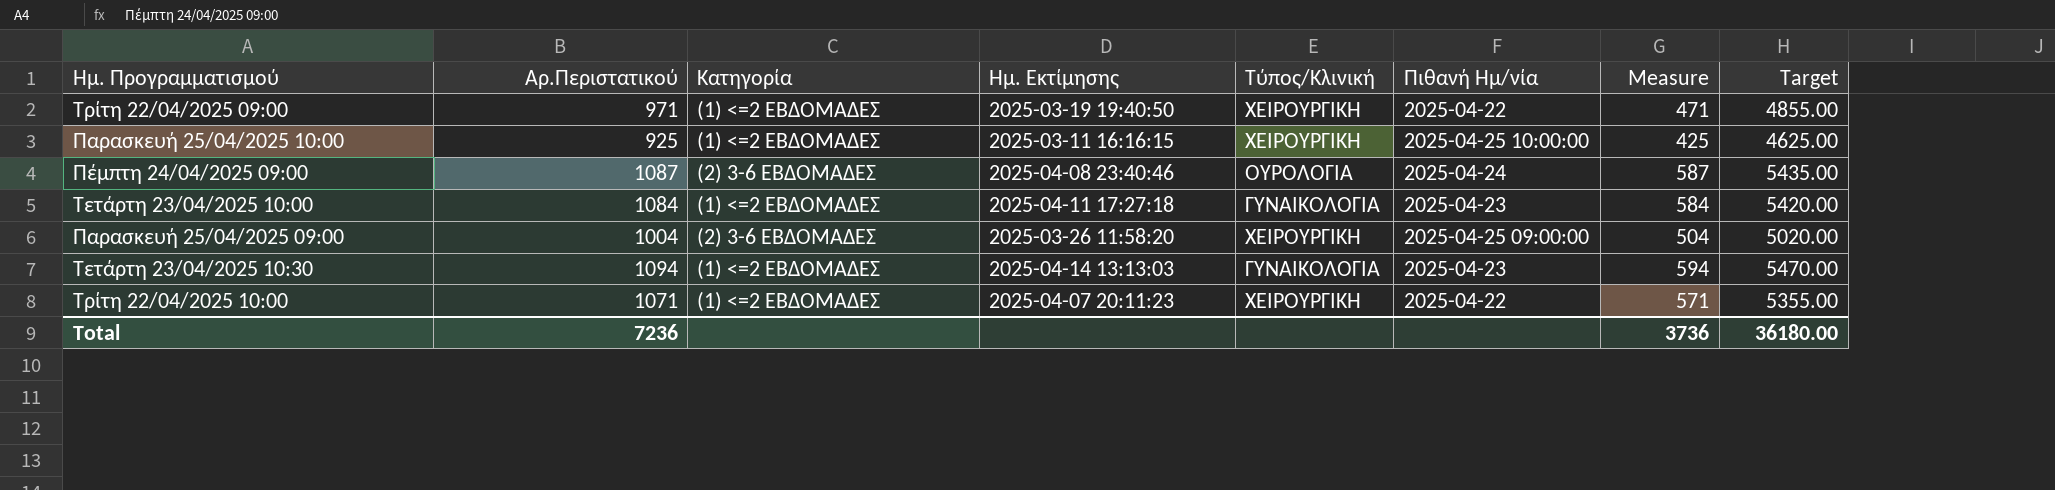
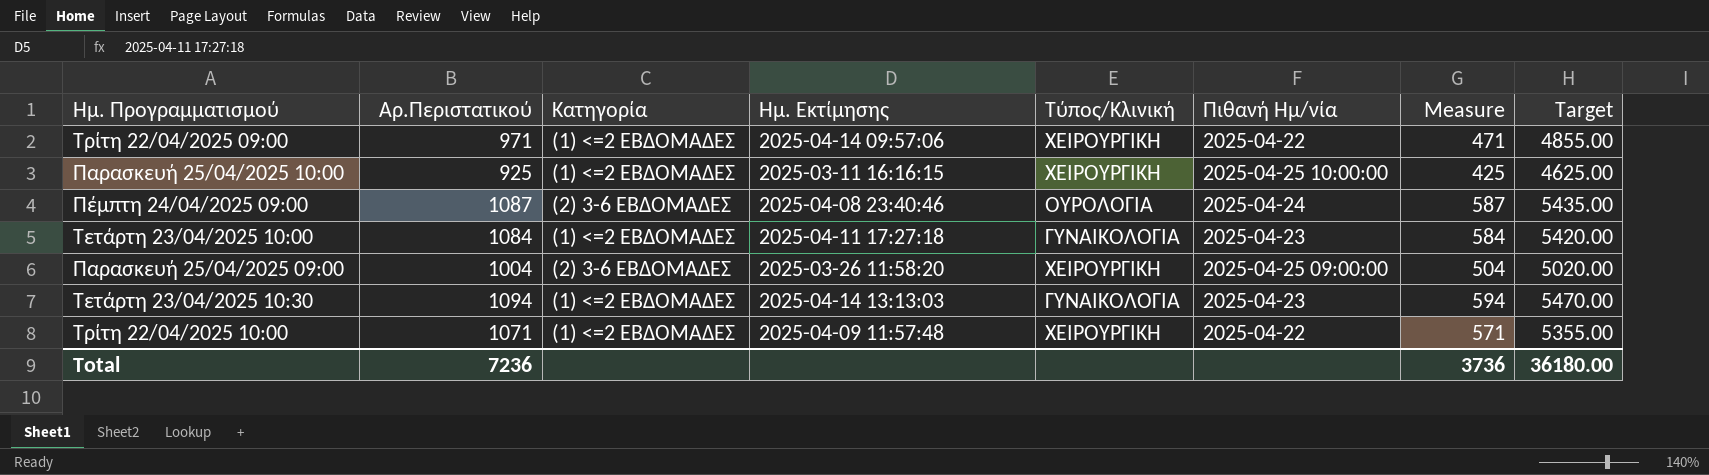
Τρίτη 22/04/2025 09:00 | Ημ. Εκτίμησης: 2025-03-19 19:40:50 -> 2025-04-14 09:57:06
Τρίτη 22/04/2025 10:00 | Ημ. Εκτίμησης: 2025-04-07 20:11:23 -> 2025-04-09 11:57:48

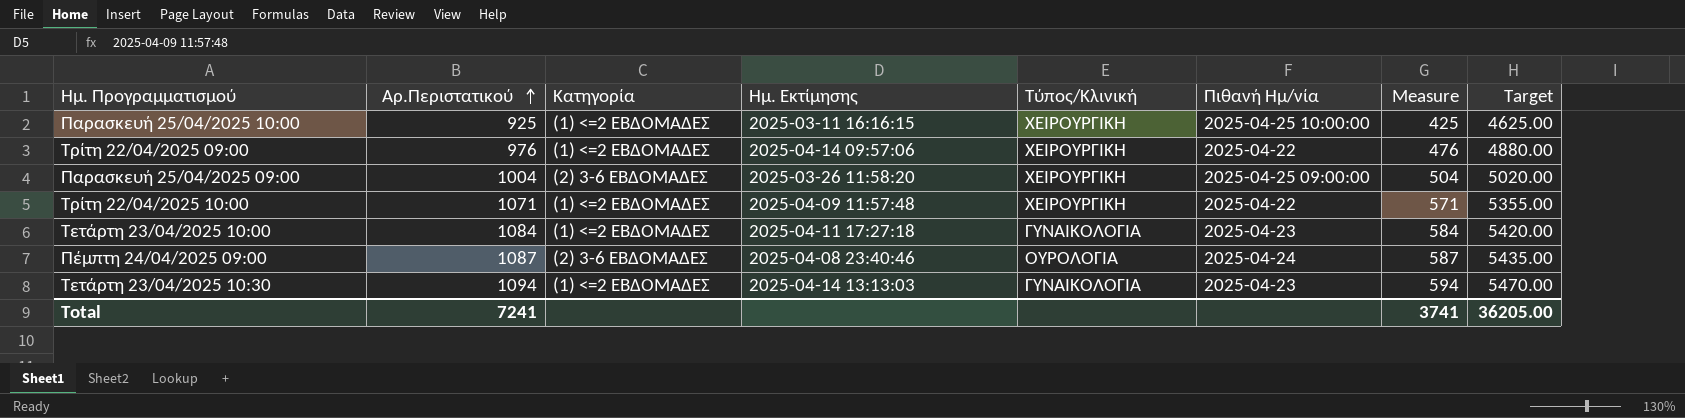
row order: none -> Αρ.Περιστατικού ascending
Τρίτη 22/04/2025 09:00 | Αρ.Περιστατικού: 971 -> 976
Τρίτη 22/04/2025 09:00 | Measure: 471 -> 476
Τρίτη 22/04/2025 09:00 | Target: 4855.00 -> 4880.00
Total | Αρ.Περιστατικού: 7236 -> 7241
Total | Measure: 3736 -> 3741
Total | Target: 36180.00 -> 36205.00

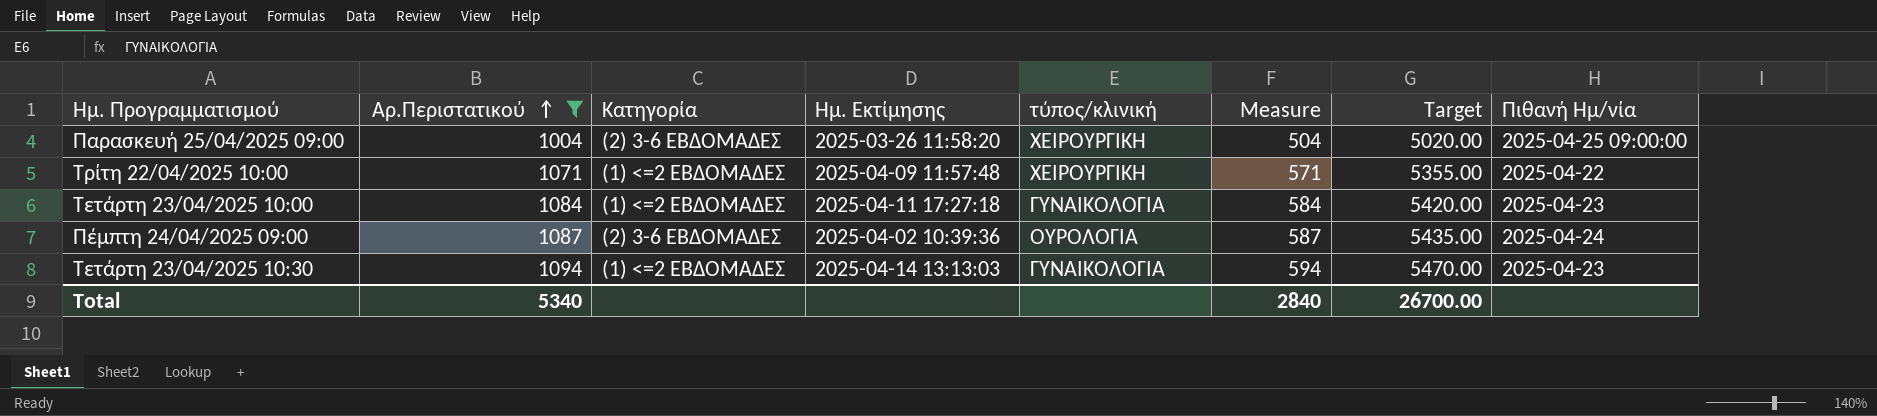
filter: none -> Αρ.Περιστατικού >= 1004
column name: Τύπος/Κλινική -> τύπος/κλινική
column Πιθανή Ημ/νία | position: 6 -> 8
Πέμπτη 24/04/2025 09:00 | Ημ. Εκτίμησης: 2025-04-08 23:40:46 -> 2025-04-02 10:39:36
Total | Αρ.Περιστατικού: 7241 -> 5340
Total | Measure: 3741 -> 2840
Total | Target: 36205.00 -> 26700.00

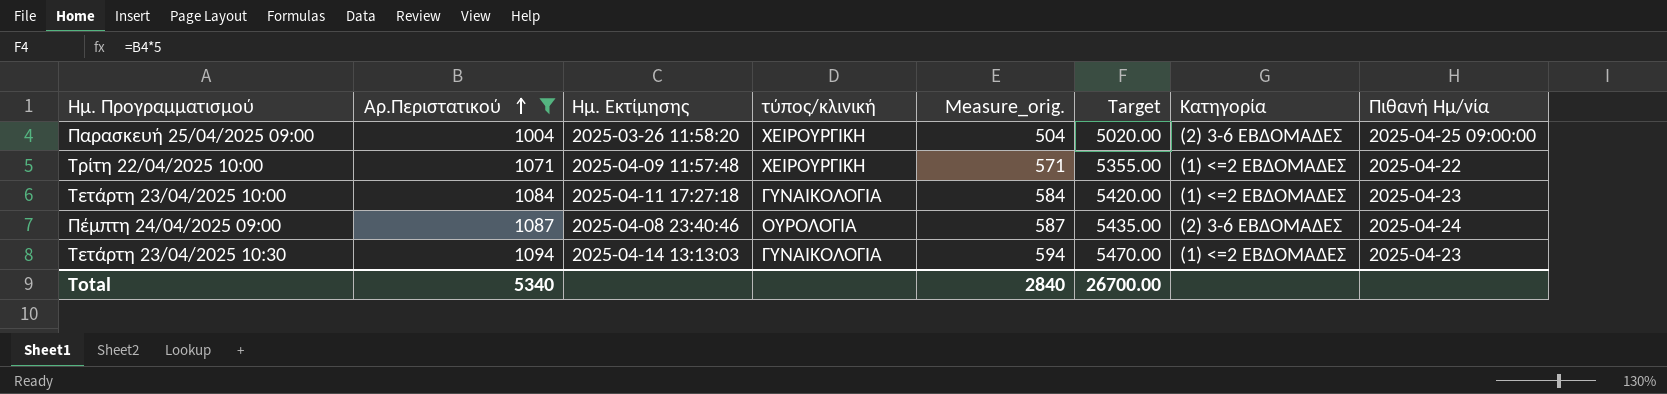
column name: Measure -> Measure_orig.
column Κατηγορία | position: 3 -> 7
Πέμπτη 24/04/2025 09:00 | Ημ. Εκτίμησης: 2025-04-02 10:39:36 -> 2025-04-08 23:40:46

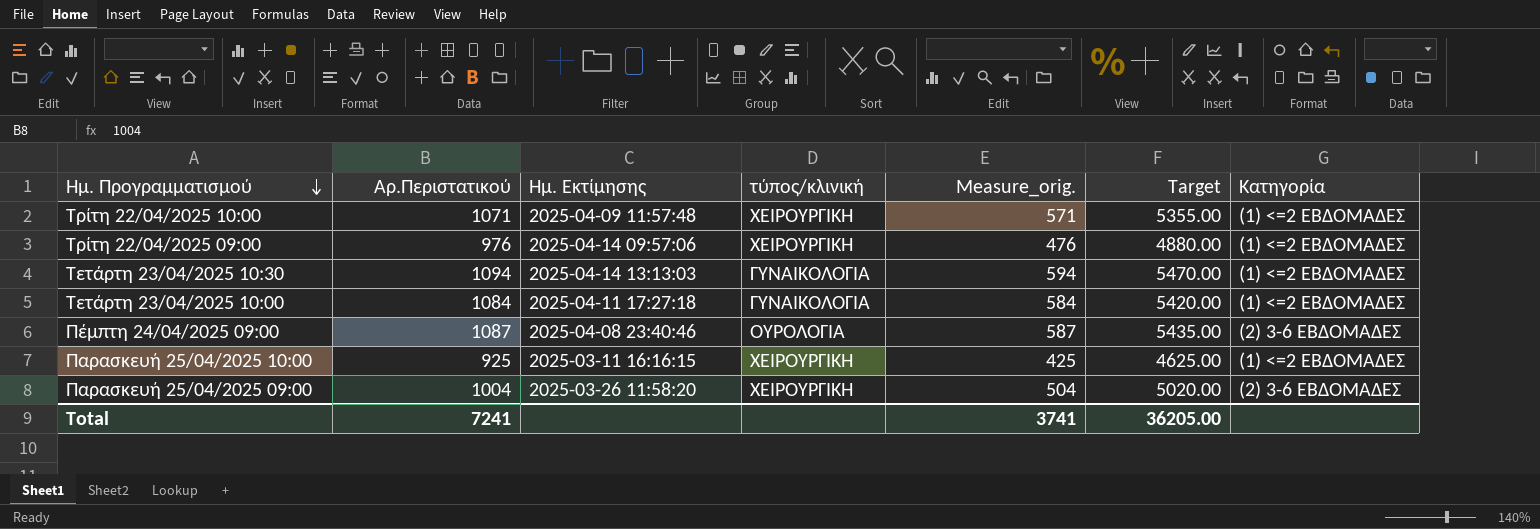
filter: Αρ.Περιστατικού >= 1004 -> none
row order: Αρ.Περιστατικού ascending -> Ημ. Προγραμματισμού descending
column Πιθανή Ημ/νία | position: 8 -> none
Total | Αρ.Περιστατικού: 5340 -> 7241
Total | Measure_orig.: 2840 -> 3741
Total | Target: 26700.00 -> 36205.00

